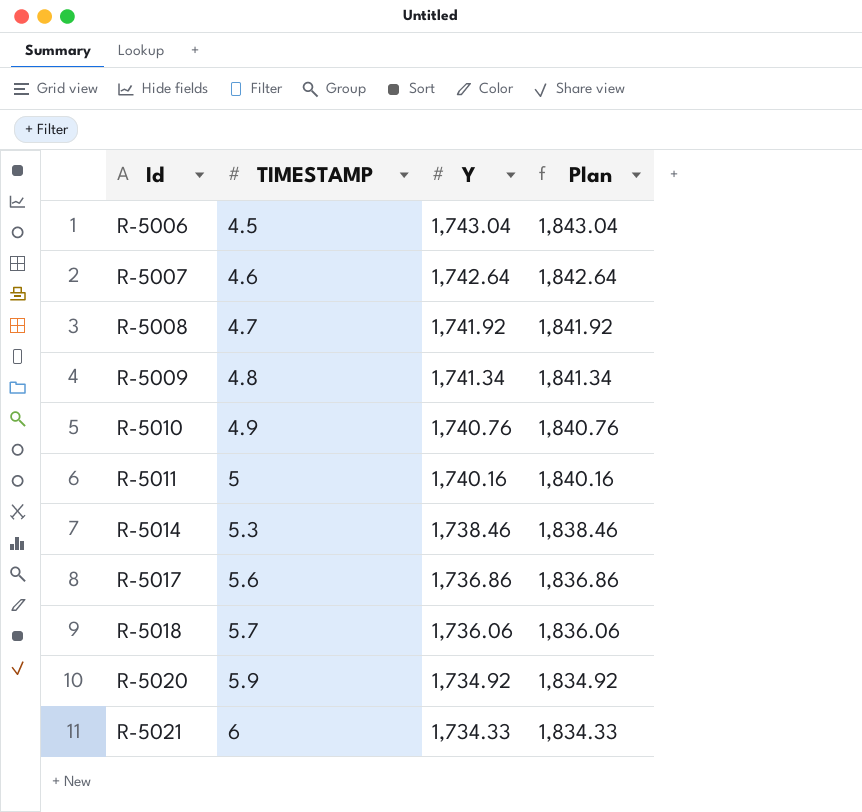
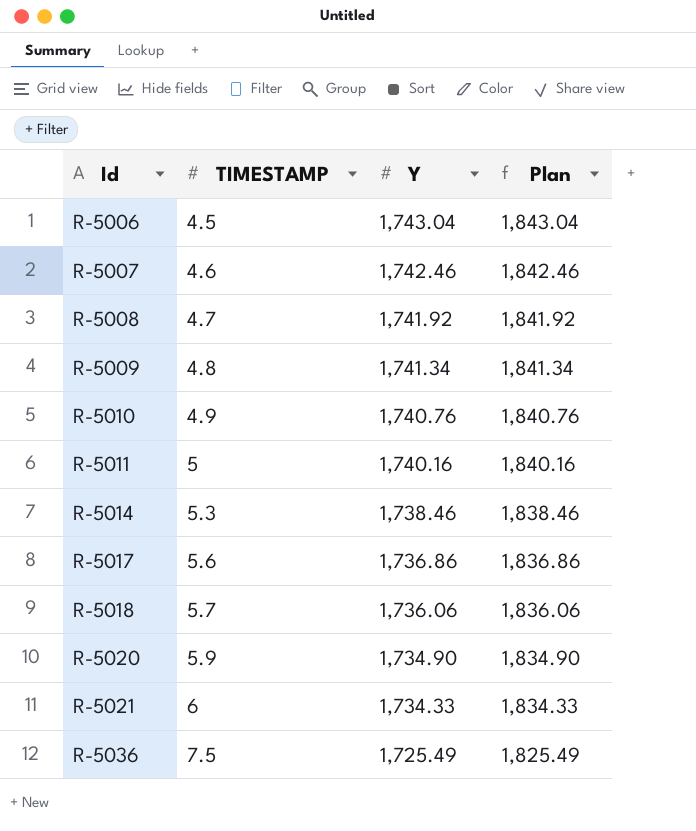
R-5007 | Y: 1,742.64 -> 1,742.46
R-5007 | Plan: 1,842.64 -> 1,842.46
R-5020 | Y: 1,734.92 -> 1,734.90
R-5020 | Plan: 1,834.92 -> 1,834.90
row R-5036: none -> 7.5 | 1,725.49 | 1,825.49

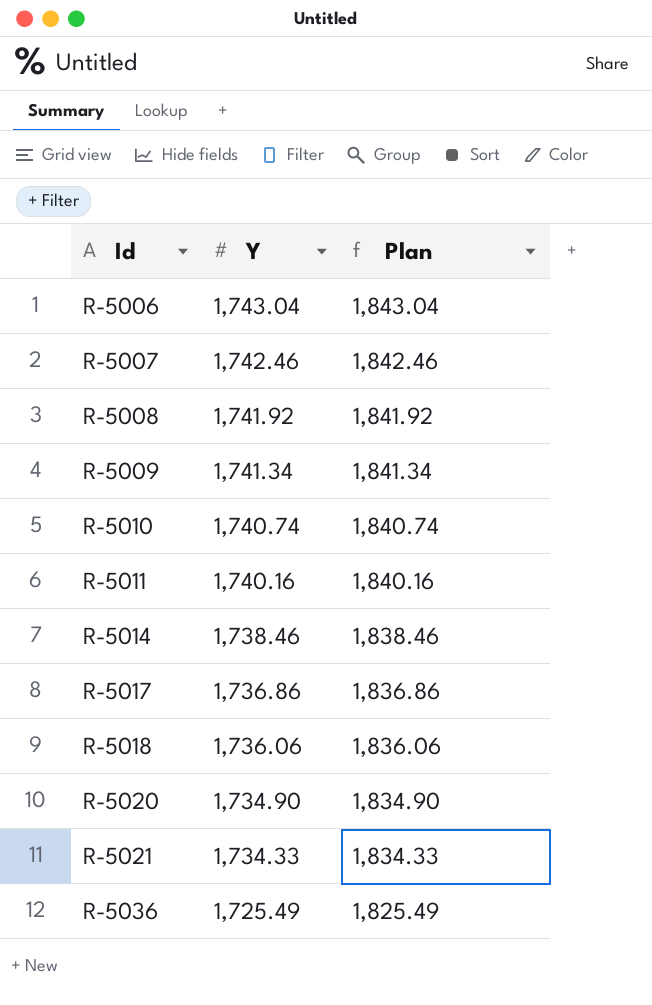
column TIMESTAMP | position: 2 -> none
R-5010 | Y: 1,740.76 -> 1,740.74
R-5010 | Plan: 1,840.76 -> 1,840.74

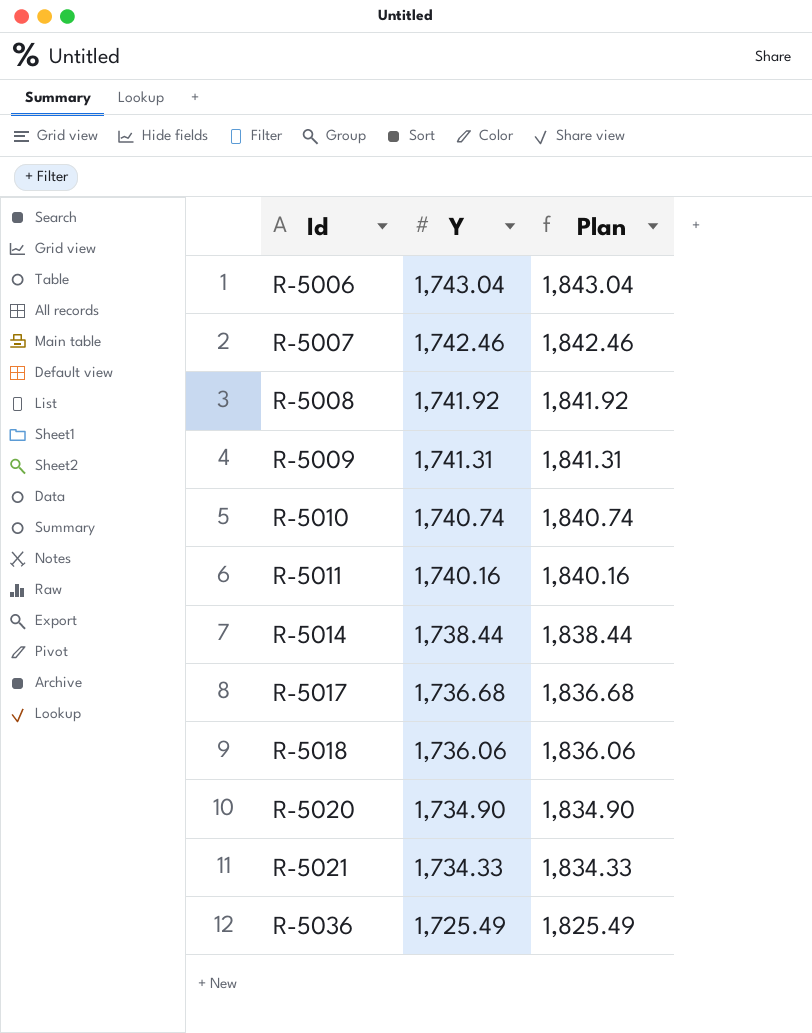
R-5009 | Y: 1,741.34 -> 1,741.31
R-5009 | Plan: 1,841.34 -> 1,841.31
R-5014 | Y: 1,738.46 -> 1,738.44
R-5014 | Plan: 1,838.46 -> 1,838.44
R-5017 | Y: 1,736.86 -> 1,736.68
R-5017 | Plan: 1,836.86 -> 1,836.68

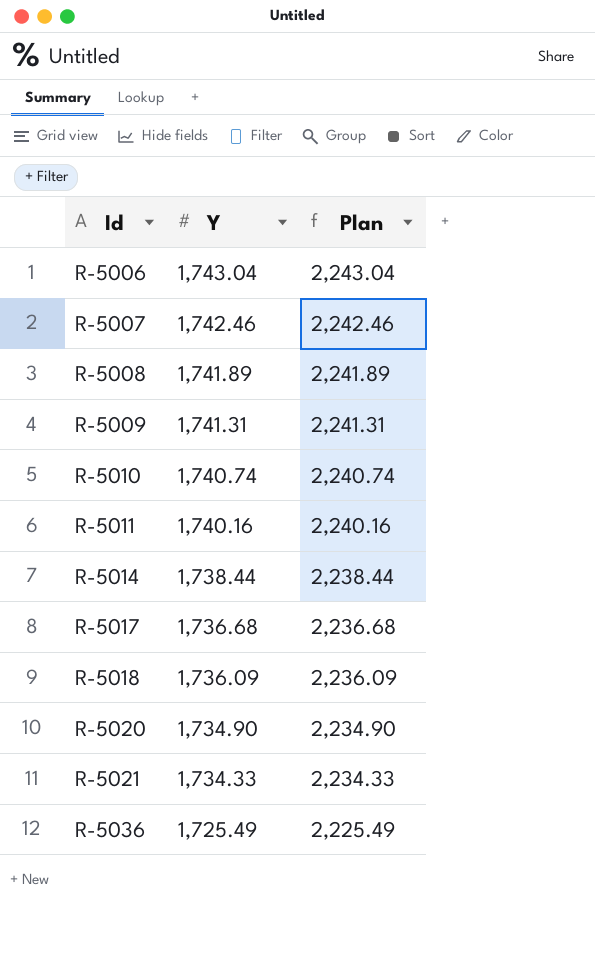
column Plan | formula: [Y] + 100 -> [Y] + 500
R-5008 | Y: 1,741.92 -> 1,741.89
R-5018 | Y: 1,736.06 -> 1,736.09

